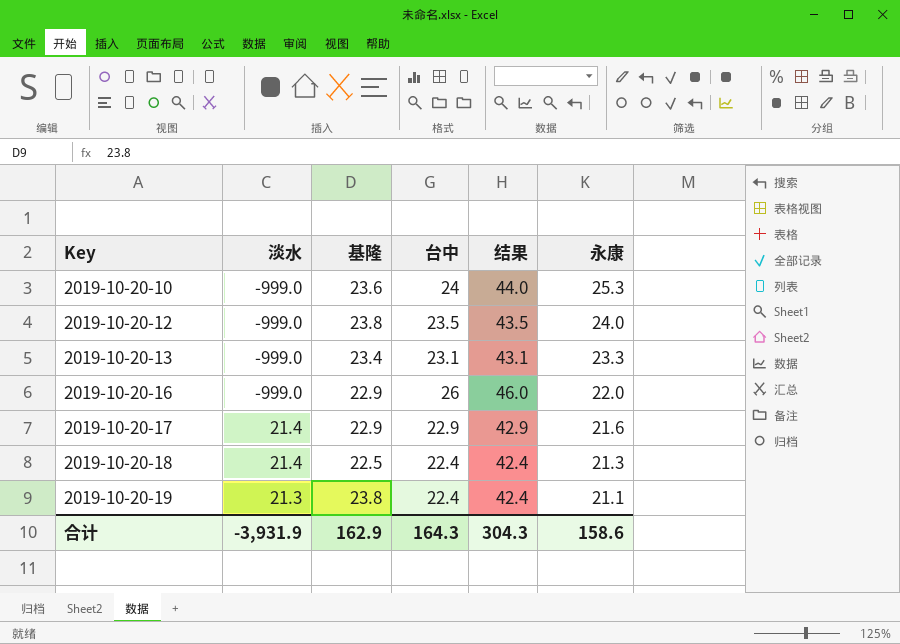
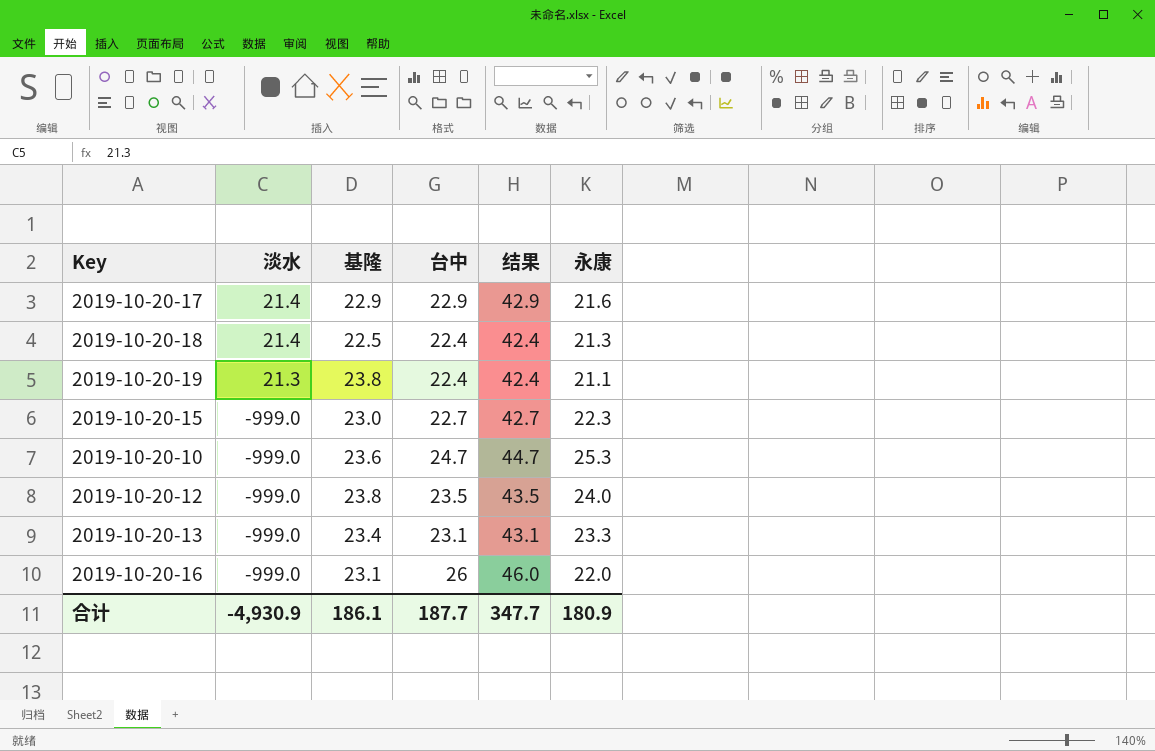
row order: Key ascending -> 淡水 descending
row 2019-10-20-15: none -> -999.0 | 23.0 | 22.7 | 42.7 | 22.3
2019-10-20-10 | 台中: 24 -> 24.7
2019-10-20-10 | 结果: 44.0 -> 44.7
2019-10-20-16 | 基隆: 22.9 -> 23.1
合计 | 淡水: -3,931.9 -> -4,930.9
合计 | 基隆: 162.9 -> 186.1
合计 | 台中: 164.3 -> 187.7
合计 | 结果: 304.3 -> 347.7
合计 | 永康: 158.6 -> 180.9

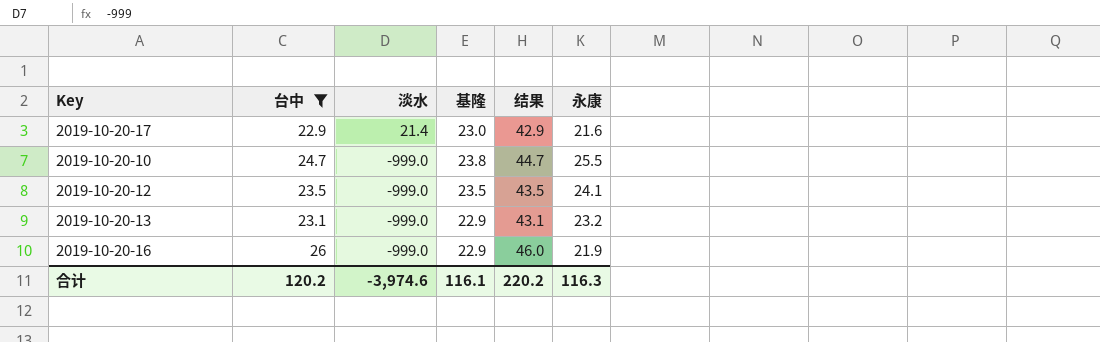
filter: none -> 台中 >= 22.9
column 台中 | position: 4 -> 2
2019-10-20-17 | 基隆: 22.9 -> 23.0
2019-10-20-10 | 基隆: 23.6 -> 23.8
2019-10-20-10 | 永康: 25.3 -> 25.5
2019-10-20-12 | 基隆: 23.8 -> 23.5
2019-10-20-12 | 永康: 24.0 -> 24.1
2019-10-20-13 | 基隆: 23.4 -> 22.9
2019-10-20-13 | 永康: 23.3 -> 23.2
2019-10-20-16 | 基隆: 23.1 -> 22.9
2019-10-20-16 | 永康: 22.0 -> 21.9
合计 | 台中: 187.7 -> 120.2
合计 | 淡水: -4,930.9 -> -3,974.6
合计 | 基隆: 186.1 -> 116.1
合计 | 结果: 347.7 -> 220.2
合计 | 永康: 180.9 -> 116.3

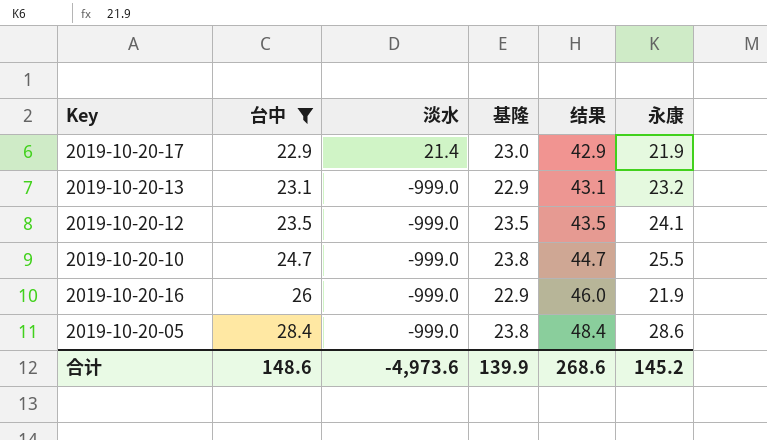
row order: 淡水 descending -> 台中 ascending
2019-10-20-17 | 永康: 21.6 -> 21.9
row 2019-10-20-05: none -> 28.4 | -999.0 | 23.8 | 48.4 | 28.6
合计 | 台中: 120.2 -> 148.6
合计 | 淡水: -3,974.6 -> -4,973.6
合计 | 基隆: 116.1 -> 139.9
合计 | 结果: 220.2 -> 268.6
合计 | 永康: 116.3 -> 145.2

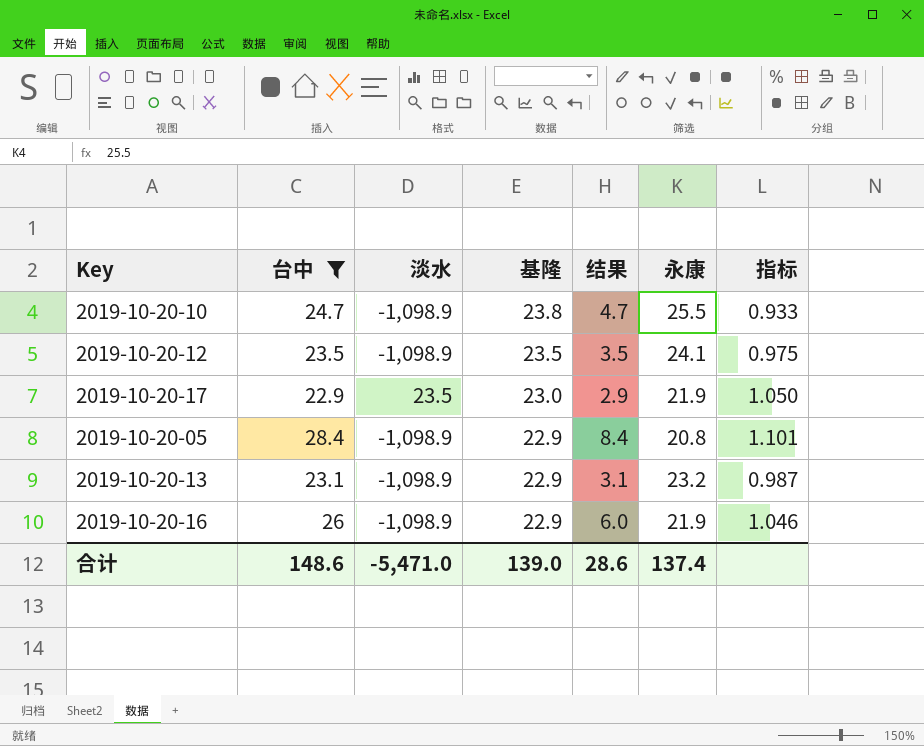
row order: 台中 ascending -> 基隆 descending
column 结果 | formula: [台中] + 20 -> [台中] - 20
column 指标 | formula: none -> [基隆] / [永康]
2019-10-20-10 | 淡水: -999.0 -> -1,098.9
2019-10-20-12 | 淡水: -999.0 -> -1,098.9
2019-10-20-17 | 淡水: 21.4 -> 23.5
2019-10-20-05 | 淡水: -999.0 -> -1,098.9
2019-10-20-05 | 基隆: 23.8 -> 22.9
2019-10-20-05 | 永康: 28.6 -> 20.8
2019-10-20-13 | 淡水: -999.0 -> -1,098.9
2019-10-20-16 | 淡水: -999.0 -> -1,098.9
合计 | 淡水: -4,973.6 -> -5,471.0
合计 | 基隆: 139.9 -> 139.0
合计 | 结果: 268.6 -> 28.6
合计 | 永康: 145.2 -> 137.4

